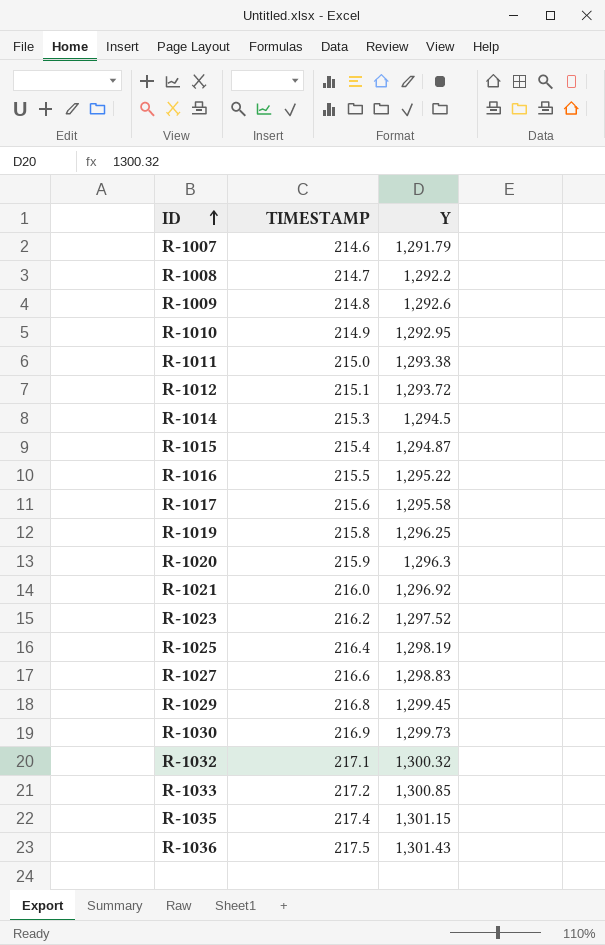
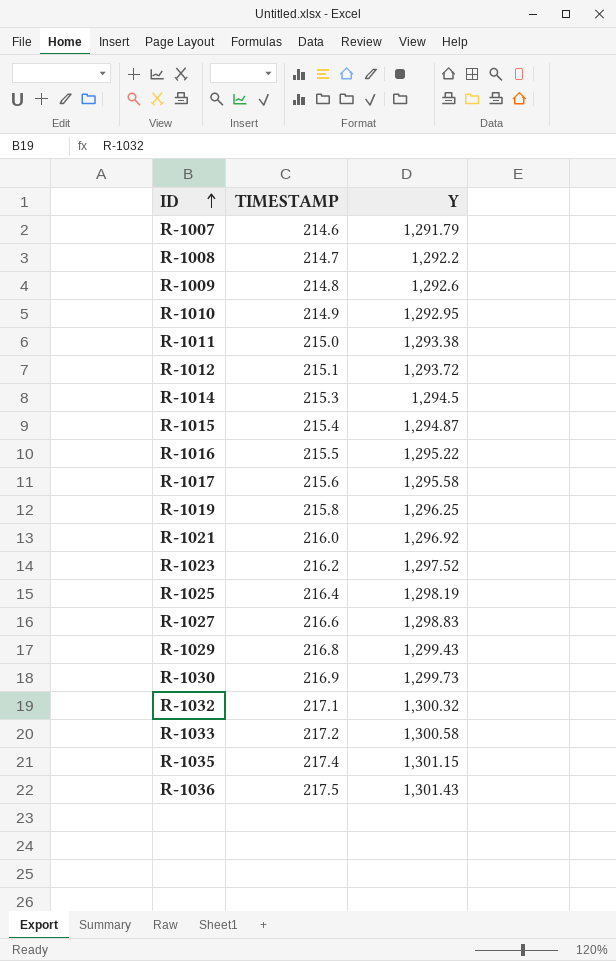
row R-1020: 215.9 | 1,296.3 -> none
R-1029 | Y: 1,299.45 -> 1,299.43
R-1033 | Y: 1,300.85 -> 1,300.58

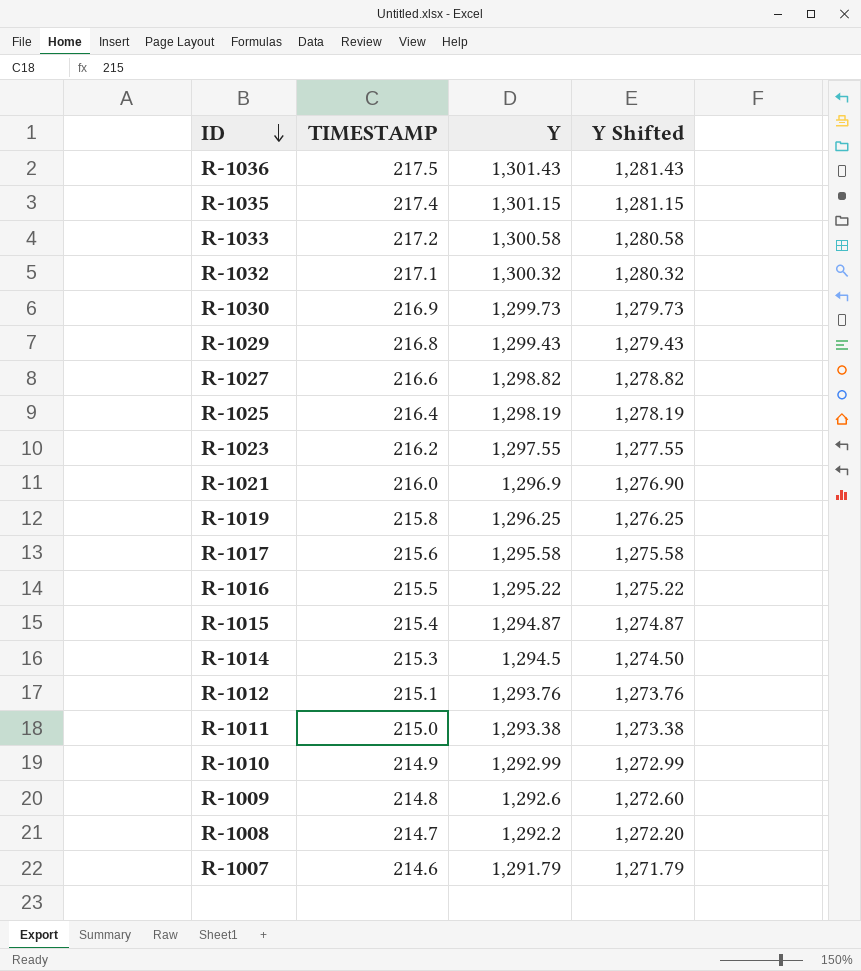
row order: ID ascending -> ID descending
column Y Shifted | formula: none -> [Y] - 20
R-1027 | Y: 1,298.83 -> 1,298.82
R-1023 | Y: 1,297.52 -> 1,297.55
R-1021 | Y: 1,296.92 -> 1,296.9
R-1012 | Y: 1,293.72 -> 1,293.76
R-1010 | Y: 1,292.95 -> 1,292.99

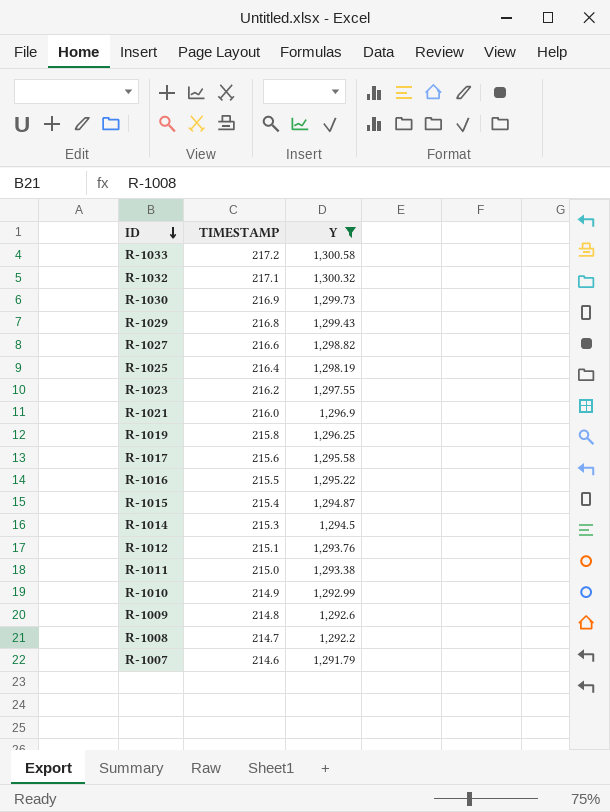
filter: none -> Y <= 1,300.58
column Y Shifted | formula: [Y] - 20 -> none

